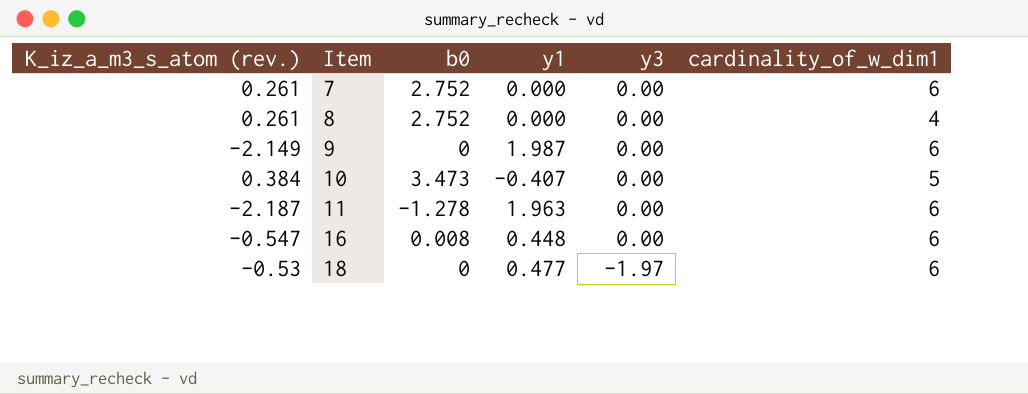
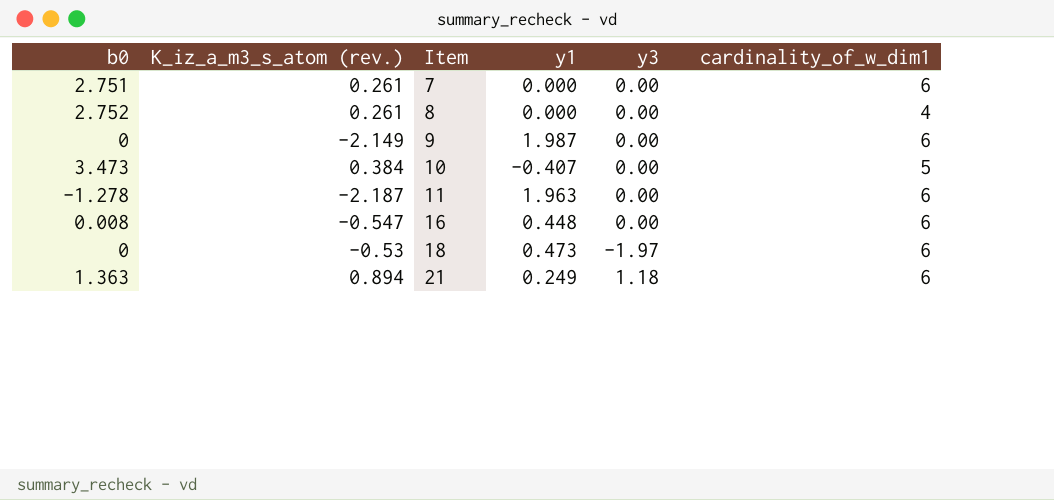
column b0 | position: 3 -> 1
7 | b0: 2.752 -> 2.751
18 | y1: 0.477 -> 0.473
row 21: none -> 1.363 | 0.894 | 0.249 | 1.18 | 6

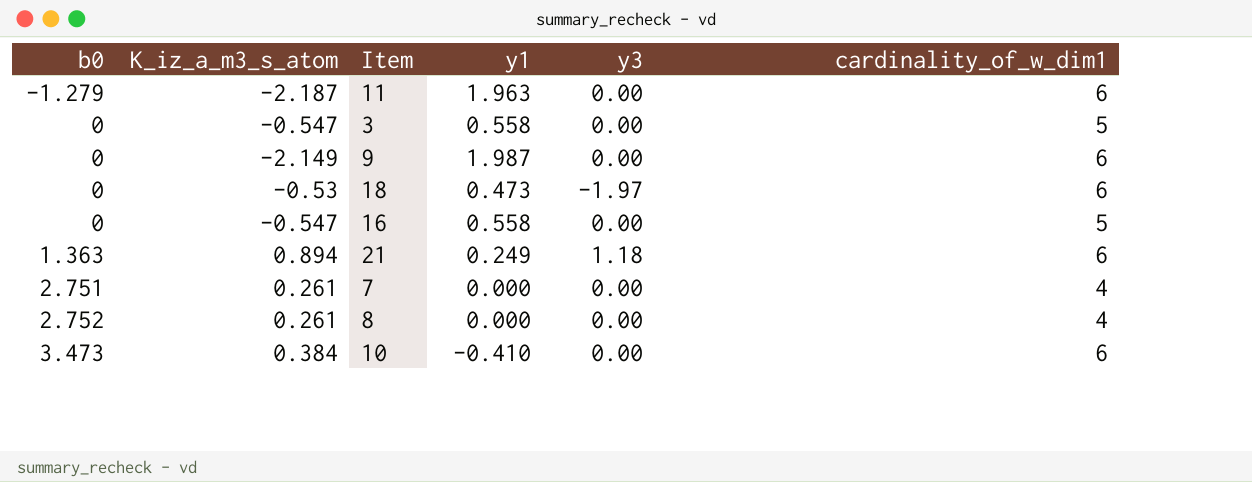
row order: Item ascending -> b0 ascending
column name: K_iz_a_m3_s_atom (rev.) -> K_iz_a_m3_s_atom
11 | b0: -1.278 -> -1.279
row 3: none -> 0 | -0.547 | 0.558 | 0.00 | 5
16 | b0: 0.008 -> 0
16 | y1: 0.448 -> 0.558
16 | cardinality_of_w_dim1: 6 -> 5
7 | cardinality_of_w_dim1: 6 -> 4
10 | y1: -0.407 -> -0.410
10 | cardinality_of_w_dim1: 5 -> 6

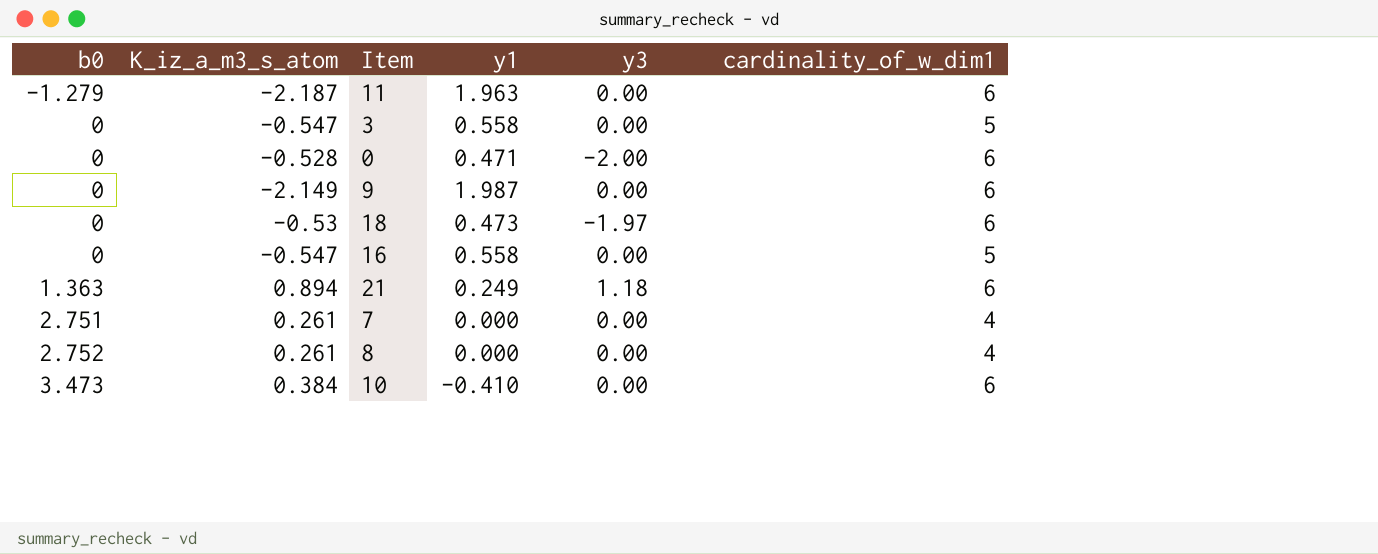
row 0: none -> 0 | -0.528 | 0.471 | -2.00 | 6

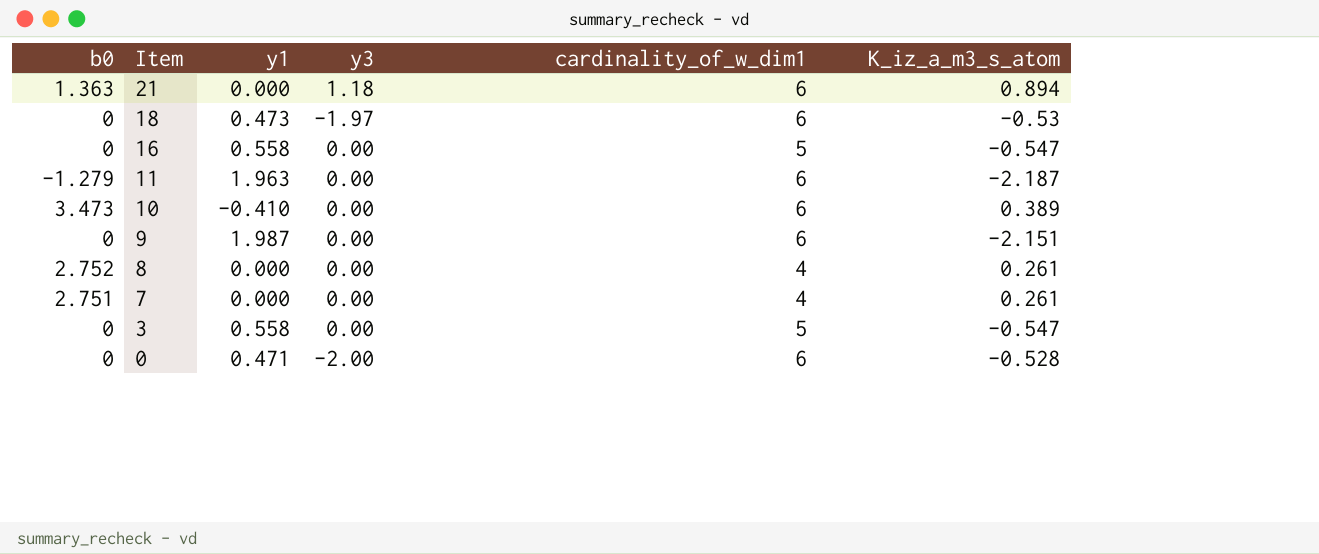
row order: b0 ascending -> Item descending
column K_iz_a_m3_s_atom | position: 2 -> 6
21 | y1: 0.249 -> 0.000
10 | K_iz_a_m3_s_atom: 0.384 -> 0.389
9 | K_iz_a_m3_s_atom: -2.149 -> -2.151

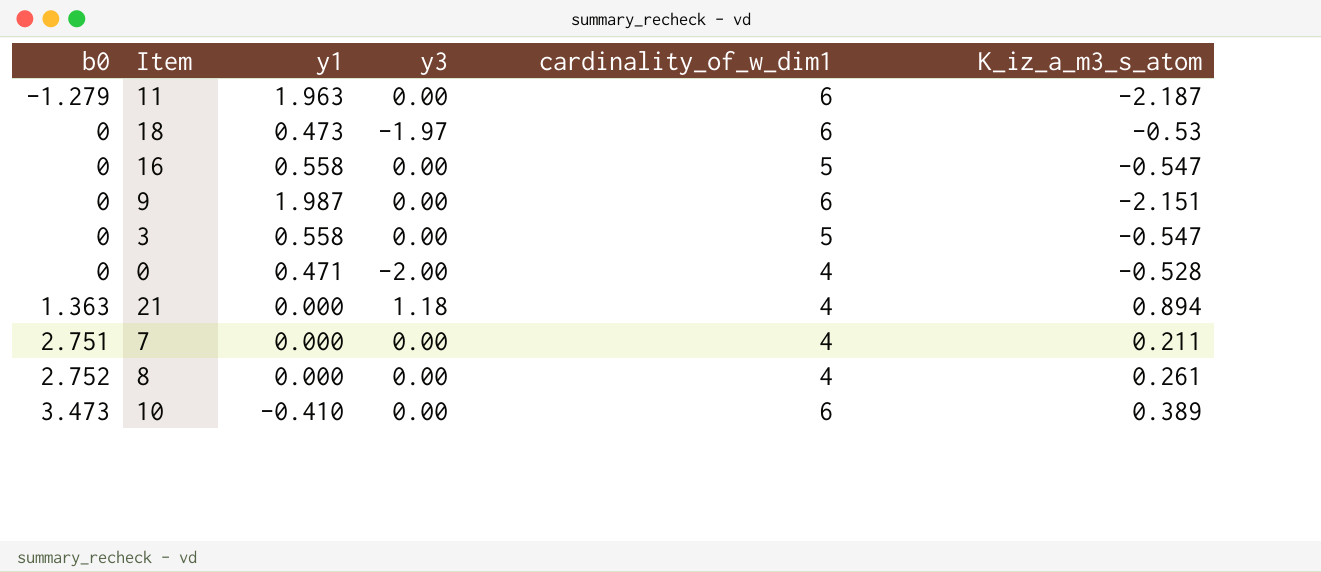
row order: Item descending -> b0 ascending
0 | cardinality_of_w_dim1: 6 -> 4
21 | cardinality_of_w_dim1: 6 -> 4
7 | K_iz_a_m3_s_atom: 0.261 -> 0.211

